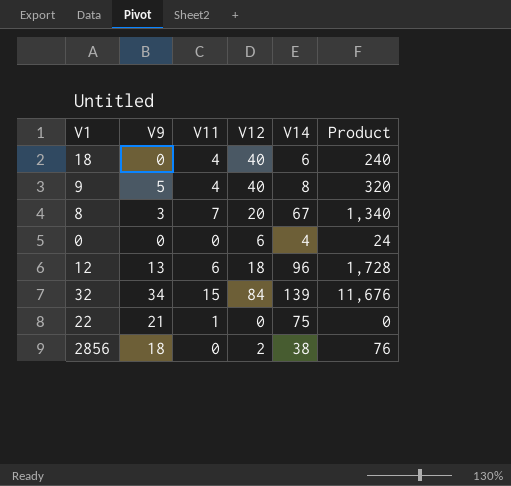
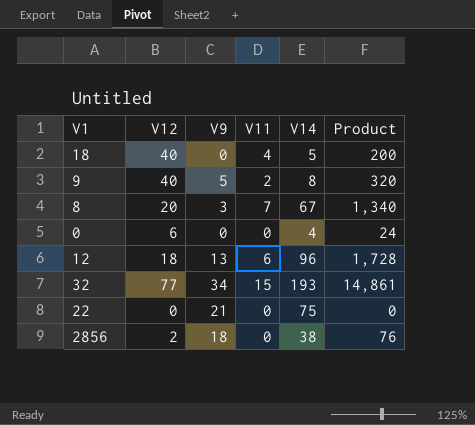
column V12 | position: 4 -> 2
18 | V14: 6 -> 5
18 | Product: 240 -> 200
9 | V11: 4 -> 2
32 | V12: 84 -> 77
32 | V14: 139 -> 193
32 | Product: 11,676 -> 14,861
22 | V11: 1 -> 0

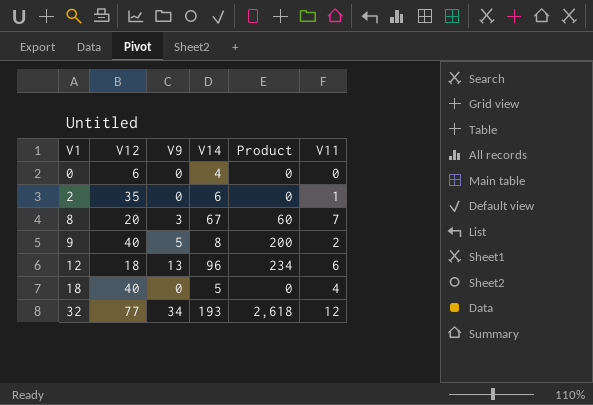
row order: none -> V1 ascending
column Product | formula: [V12] * [V14] -> [V12] * [V9]
column V11 | position: 4 -> 6
row 22: 0 | 21 | 0 | 75 | 0 -> none
row 2856: 2 | 18 | 0 | 38 | 76 -> none
row 2: none -> 35 | 0 | 6 | 0 | 1
32 | V11: 15 -> 12

